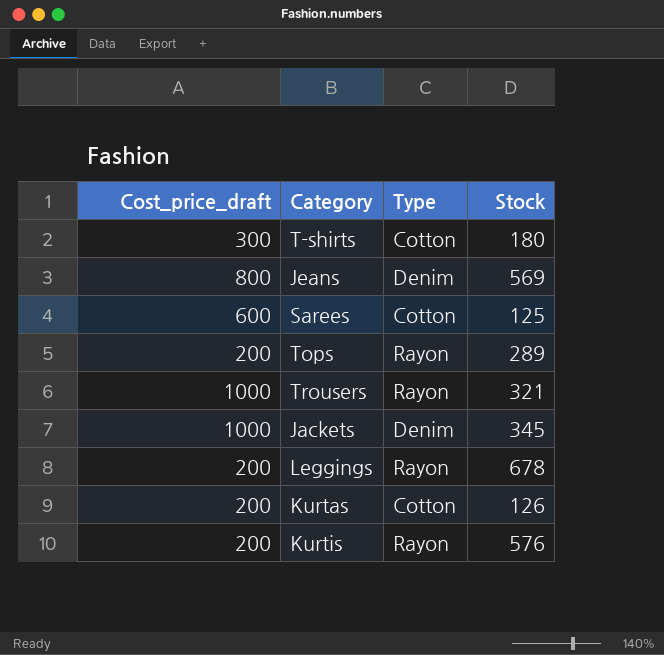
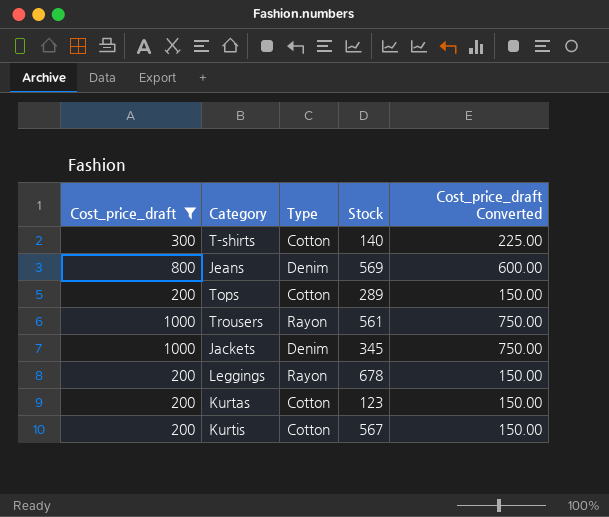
filter: none -> Cost_price_draft != 600
column Cost_price_draft Converted | formula: none -> [Cost_price_draft] * 0.75
T-shirts | Stock: 180 -> 140
Tops | Type: Rayon -> Cotton
Trousers | Stock: 321 -> 561
Kurtas | Stock: 126 -> 123
Kurtis | Type: Rayon -> Cotton
Kurtis | Stock: 576 -> 567

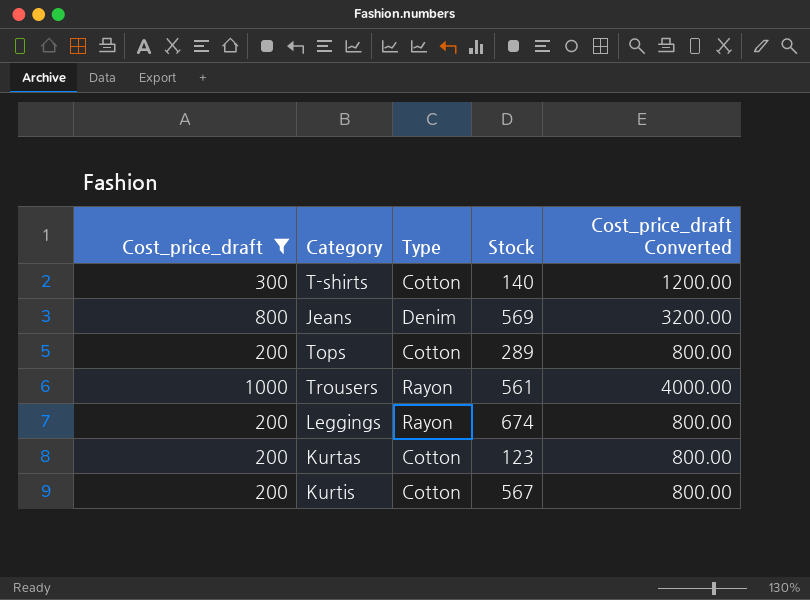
column Cost_price_draft Converted | formula: [Cost_price_draft] * 0.75 -> [Cost_price_draft] * 4
row Jackets: 1000 | Denim | 345 | 750.00 -> none
Leggings | Stock: 678 -> 674

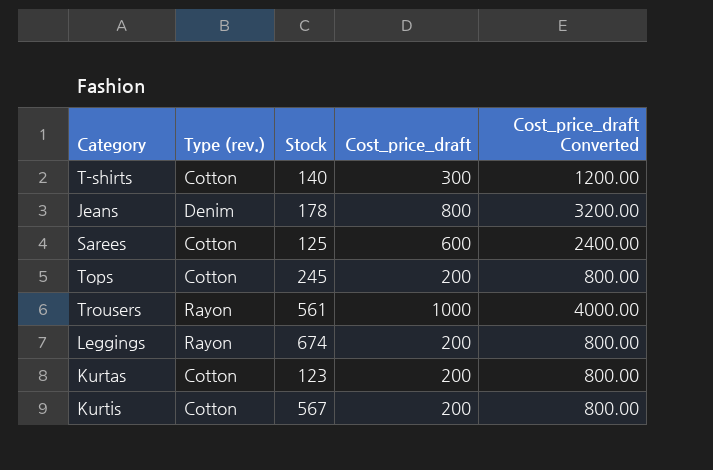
filter: Cost_price_draft != 600 -> none
column name: Type -> Type (rev.)
column Cost_price_draft | position: 1 -> 4
Jeans | Stock: 569 -> 178
Tops | Stock: 289 -> 245

